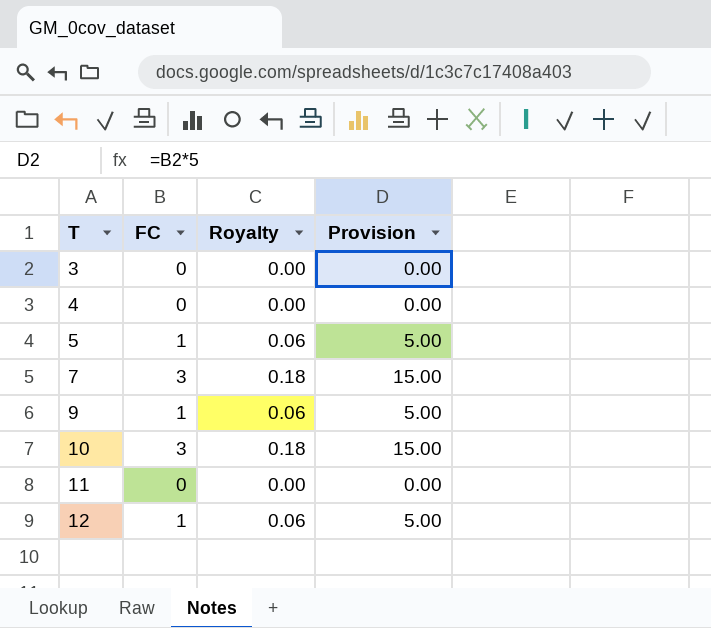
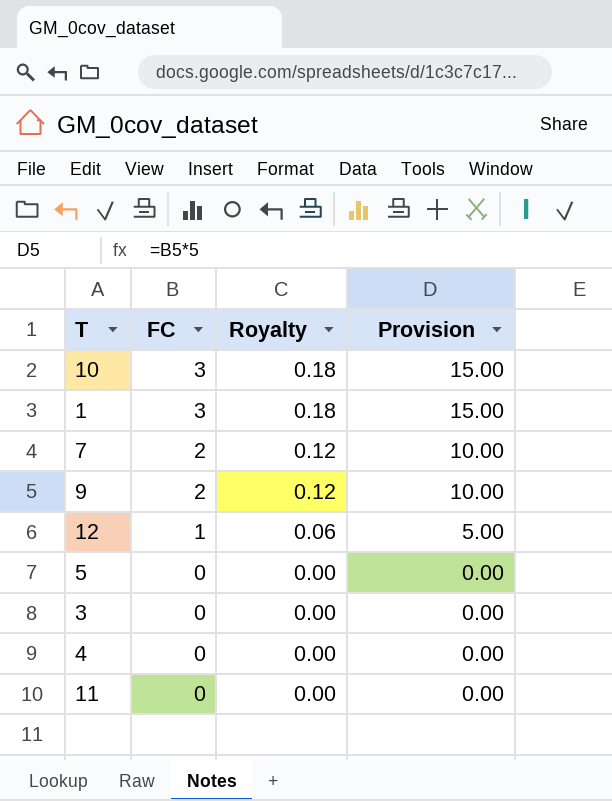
row order: T ascending -> FC descending
row 1: none -> 3 | 0.18 | 15.00
7 | FC: 3 -> 2
7 | Royalty: 0.18 -> 0.12
7 | Provision: 15.00 -> 10.00
9 | FC: 1 -> 2
9 | Royalty: 0.06 -> 0.12
9 | Provision: 5.00 -> 10.00
5 | FC: 1 -> 0
5 | Royalty: 0.06 -> 0.00
5 | Provision: 5.00 -> 0.00

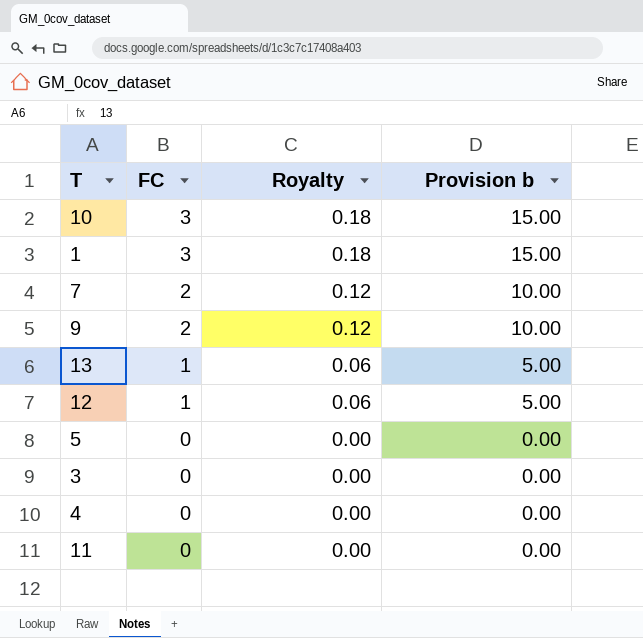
column name: Provision -> Provision b
row 13: none -> 1 | 0.06 | 5.00

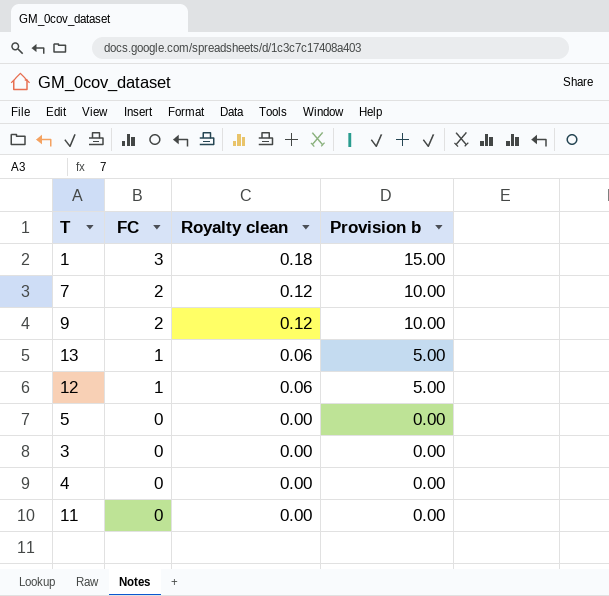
column name: Royalty -> Royalty clean
row 10: 3 | 0.18 | 15.00 -> none

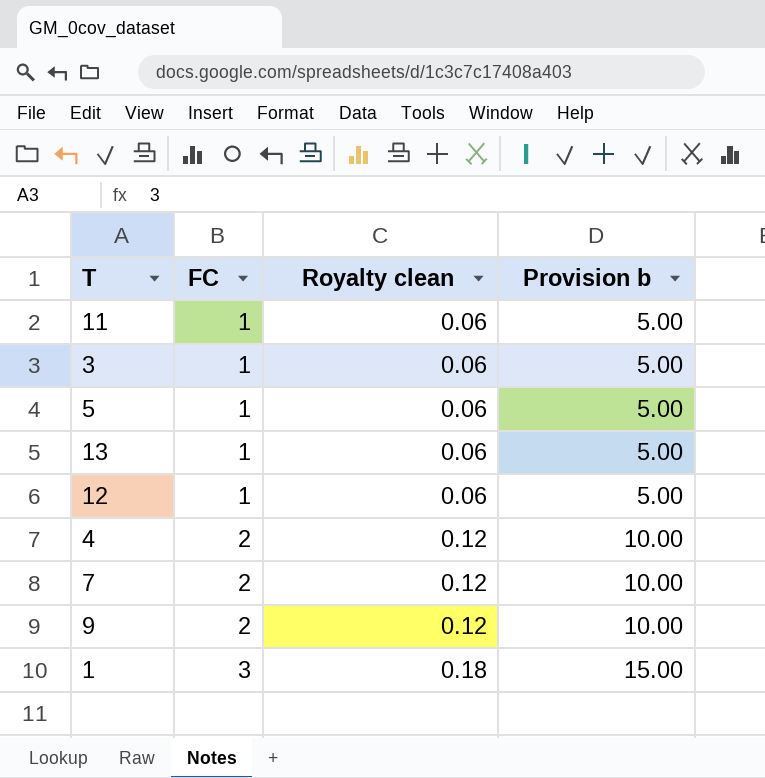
row order: FC descending -> FC ascending
11 | FC: 0 -> 1
11 | Royalty clean: 0.00 -> 0.06
11 | Provision b: 0.00 -> 5.00
3 | FC: 0 -> 1
3 | Royalty clean: 0.00 -> 0.06
3 | Provision b: 0.00 -> 5.00
5 | FC: 0 -> 1
5 | Royalty clean: 0.00 -> 0.06
5 | Provision b: 0.00 -> 5.00
4 | FC: 0 -> 2
4 | Royalty clean: 0.00 -> 0.12
4 | Provision b: 0.00 -> 10.00

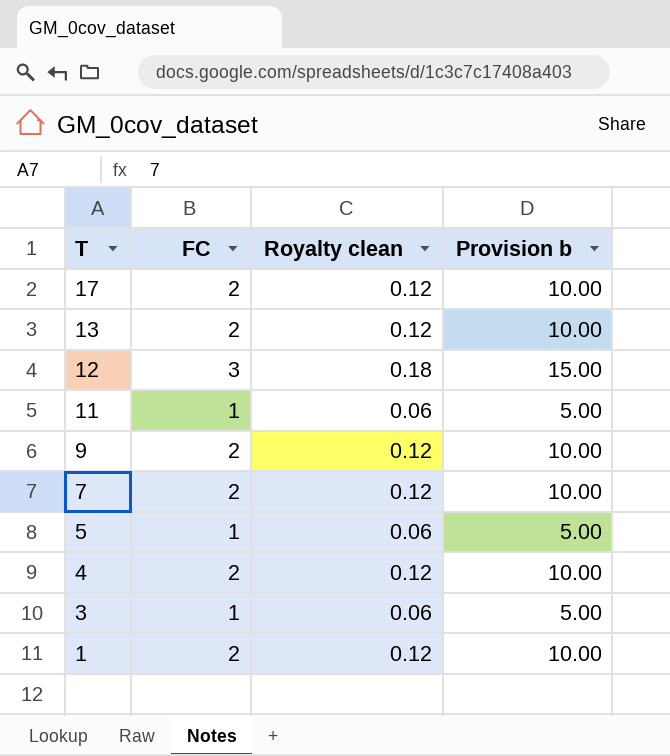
row order: FC ascending -> T descending
row 17: none -> 2 | 0.12 | 10.00
13 | FC: 1 -> 2
13 | Royalty clean: 0.06 -> 0.12
13 | Provision b: 5.00 -> 10.00
12 | FC: 1 -> 3
12 | Royalty clean: 0.06 -> 0.18
12 | Provision b: 5.00 -> 15.00
1 | FC: 3 -> 2
1 | Royalty clean: 0.18 -> 0.12
1 | Provision b: 15.00 -> 10.00

